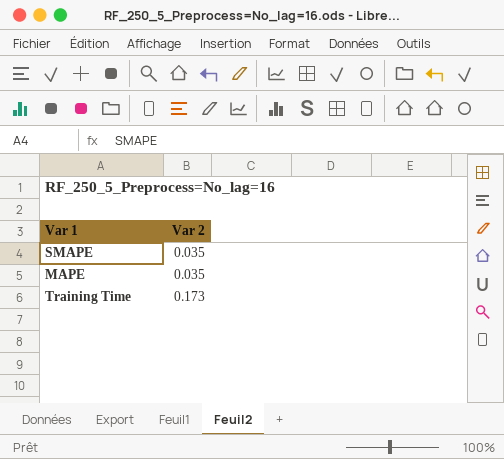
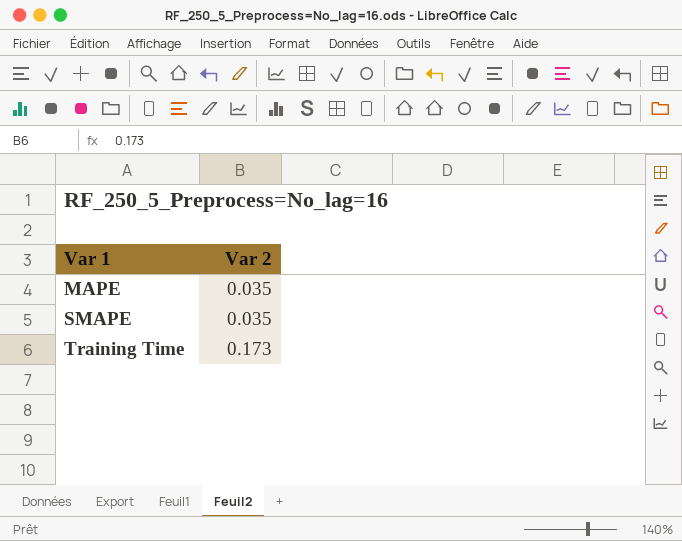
row order: Var 2 ascending -> Var 1 ascending

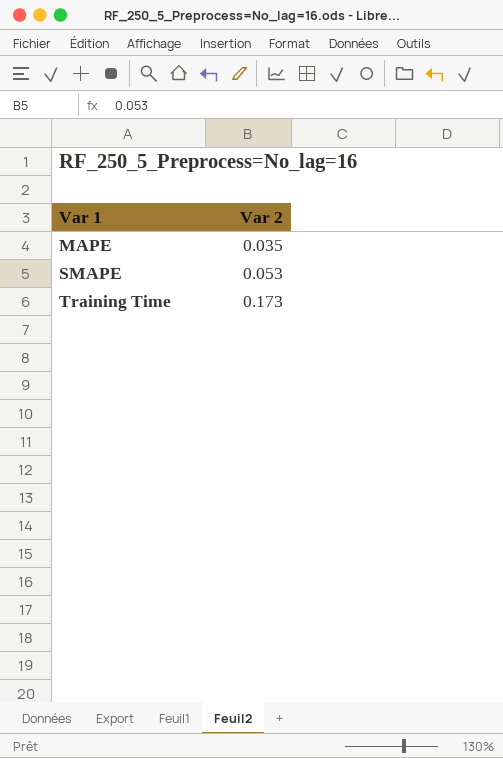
SMAPE | Var 2: 0.035 -> 0.053

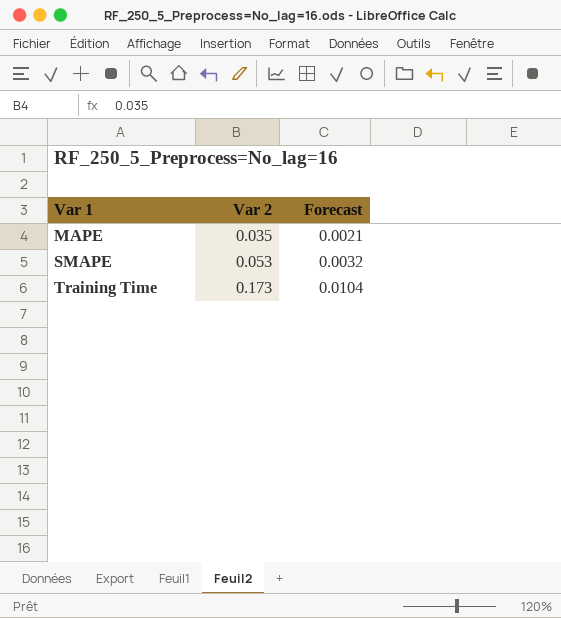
column Forecast | formula: none -> [Var 2] * 0.06

